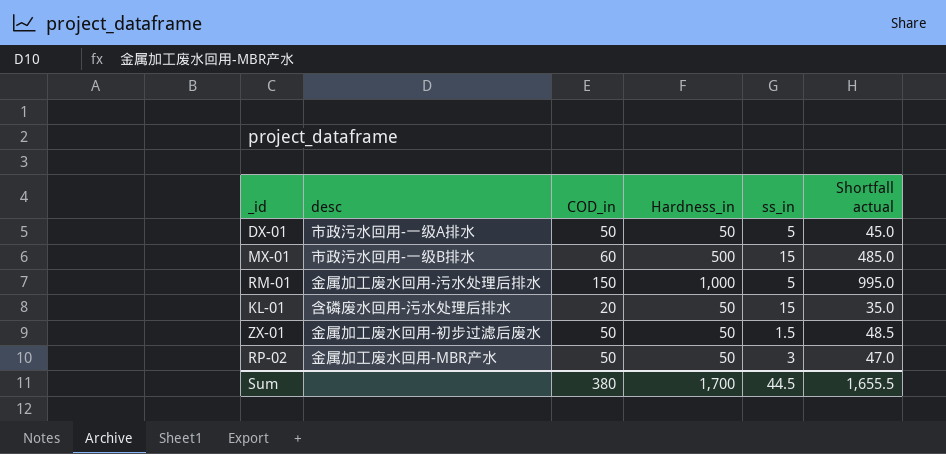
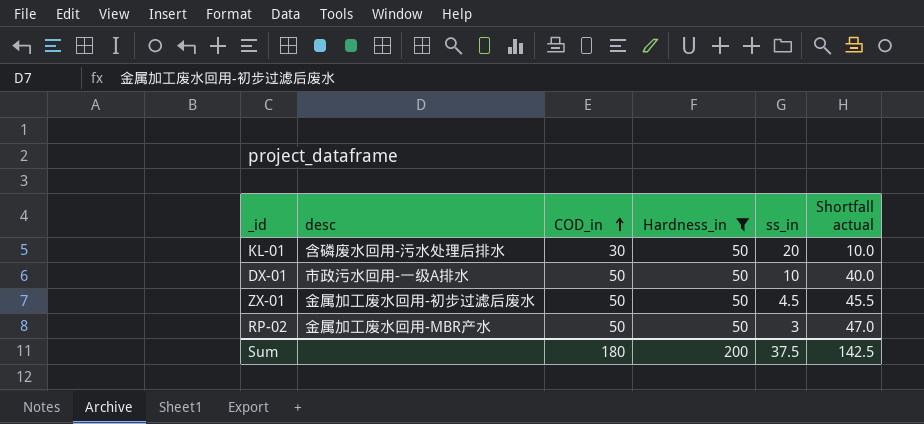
filter: none -> Hardness_in = 50
row order: none -> COD_in ascending
column Shortfall actual | formula: [Hardness_in] - [ss_in] -> [COD_in] - [ss_in]
KL-01 | COD_in: 20 -> 30
KL-01 | ss_in: 15 -> 20
DX-01 | ss_in: 5 -> 10
ZX-01 | ss_in: 1.5 -> 4.5
Sum | COD_in: 380 -> 180
Sum | Hardness_in: 1,700 -> 200
Sum | ss_in: 44.5 -> 37.5
Sum | Shortfall actual: 1,655.5 -> 142.5

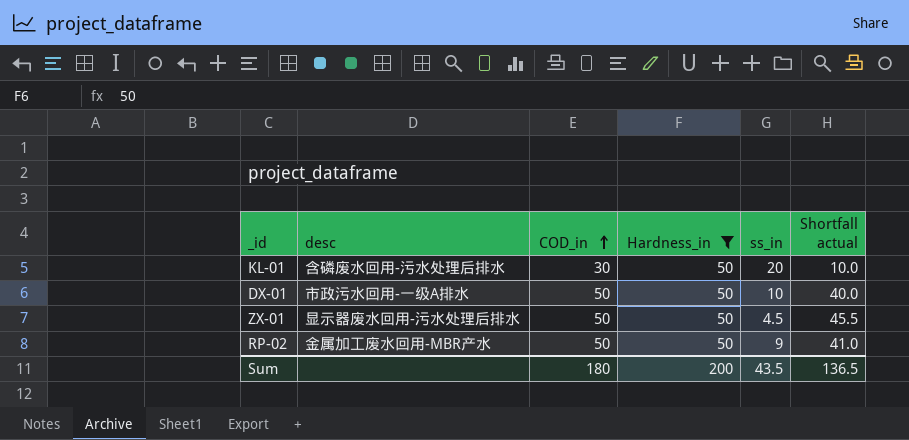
ZX-01 | desc: 金属加工废水回用-初步过滤后废水 -> 显示器废水回用-污水处理后排水
RP-02 | ss_in: 3 -> 9
RP-02 | Shortfall actual: 47.0 -> 41.0
Sum | ss_in: 37.5 -> 43.5
Sum | Shortfall actual: 142.5 -> 136.5

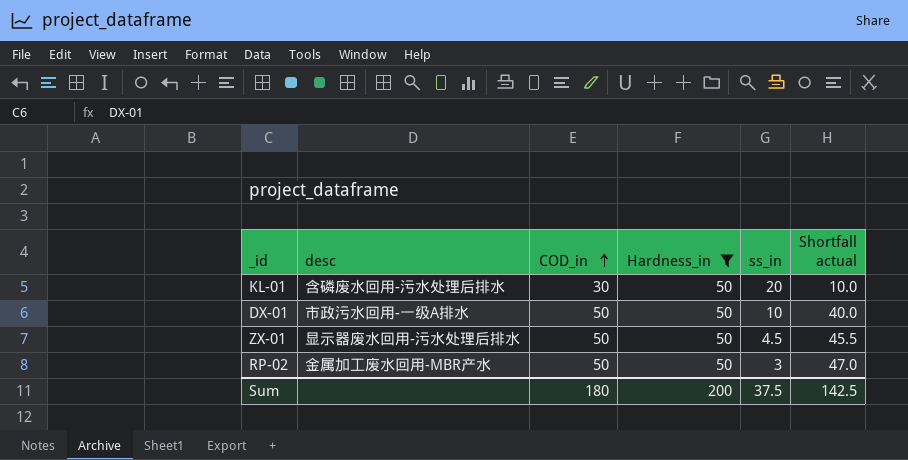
RP-02 | ss_in: 9 -> 3
RP-02 | Shortfall actual: 41.0 -> 47.0
Sum | ss_in: 43.5 -> 37.5
Sum | Shortfall actual: 136.5 -> 142.5

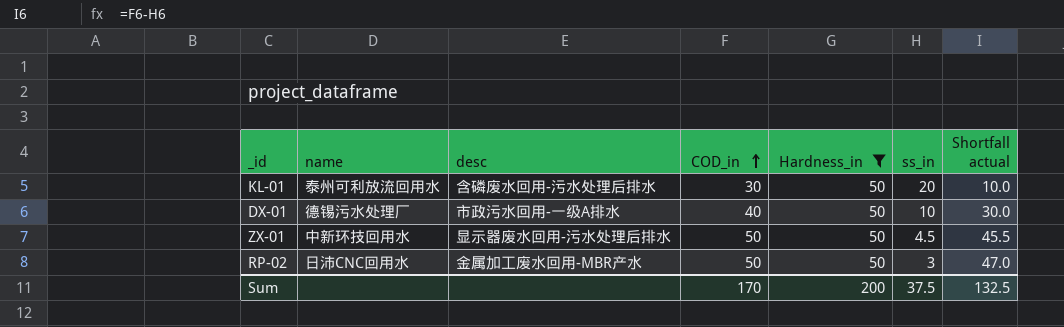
column name | position: none -> 2
DX-01 | COD_in: 50 -> 40
DX-01 | Shortfall actual: 40.0 -> 30.0
Sum | COD_in: 180 -> 170
Sum | Shortfall actual: 142.5 -> 132.5

